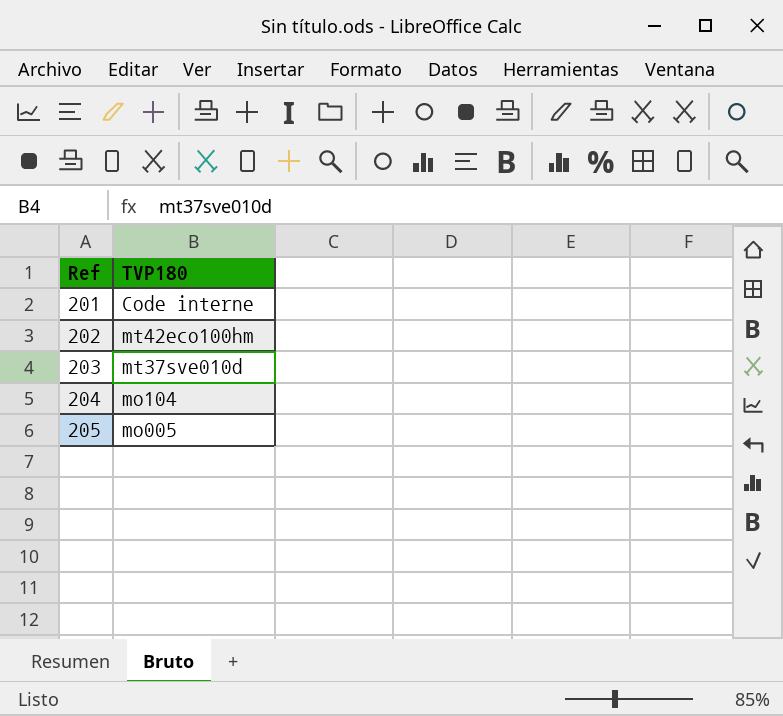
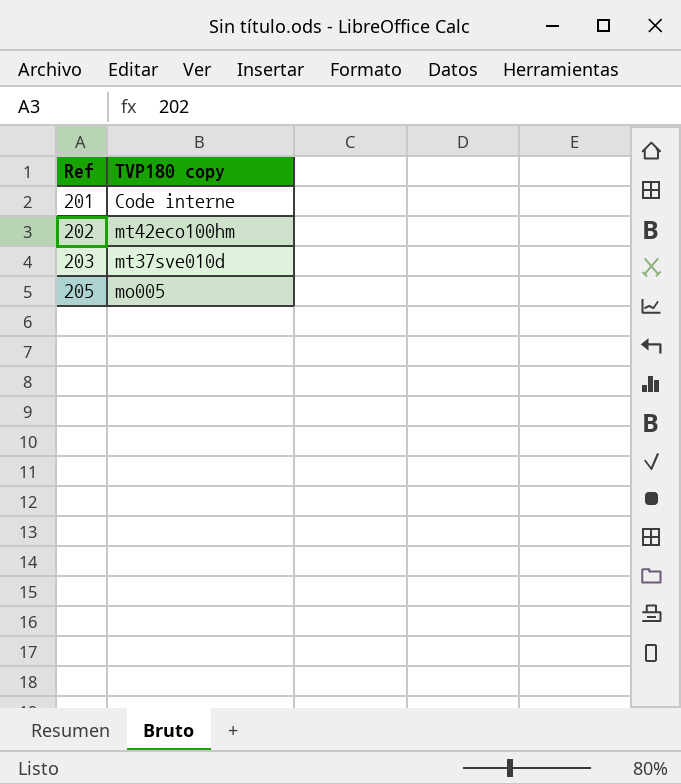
column name: TVP180 -> TVP180 copy
row 204: mo104 -> none

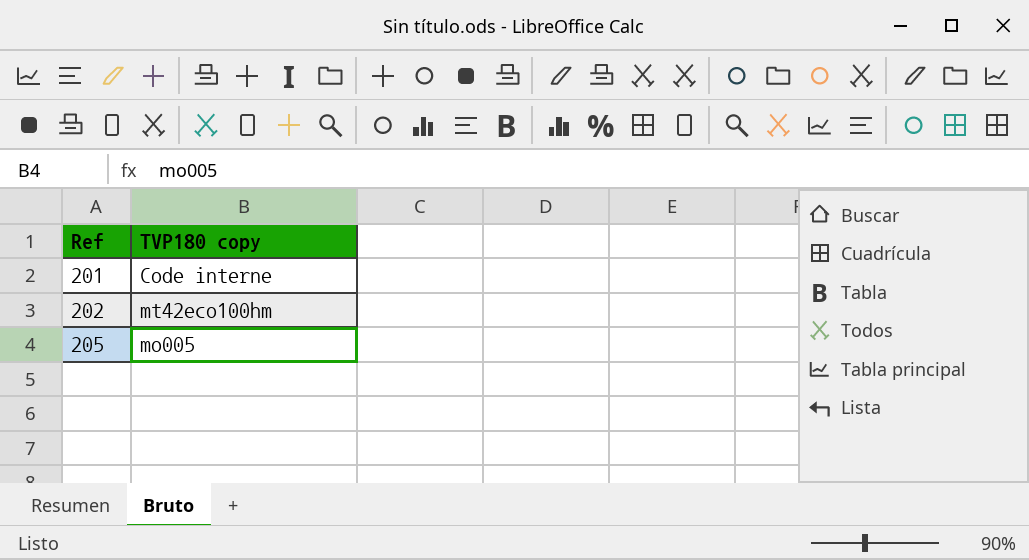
row 203: mt37sve010d -> none

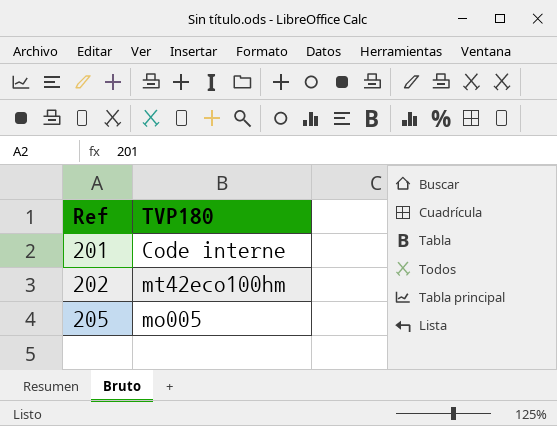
column name: TVP180 copy -> TVP180

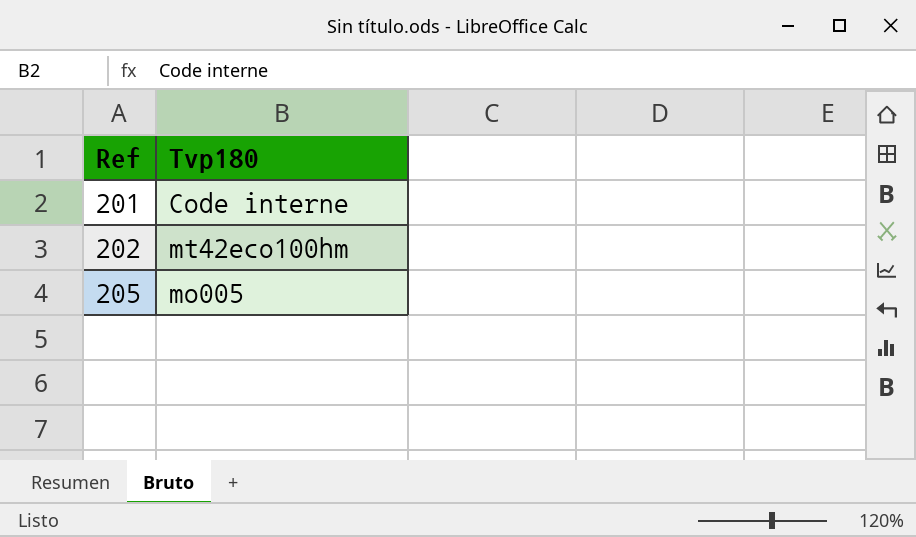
column name: TVP180 -> Tvp180

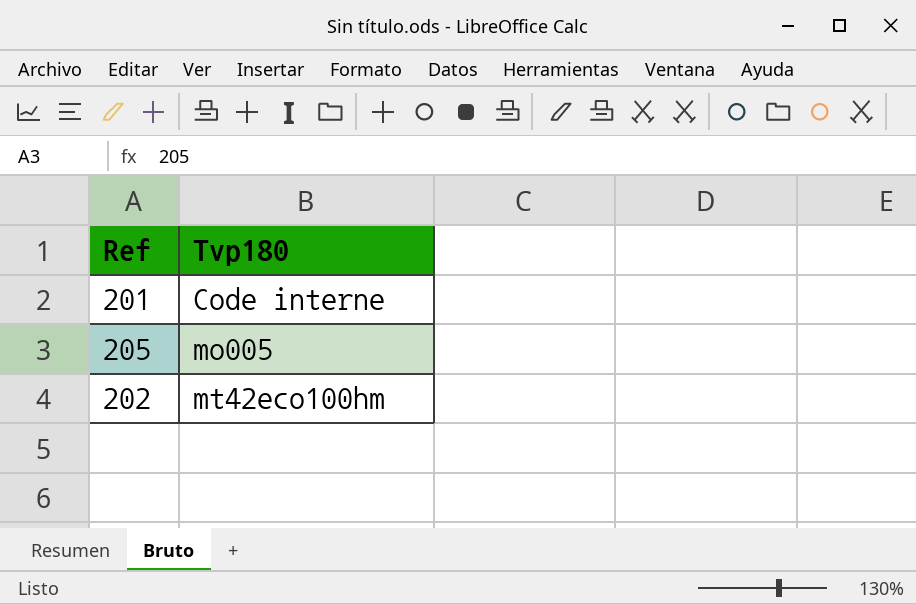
row order: Ref ascending -> Tvp180 ascending

